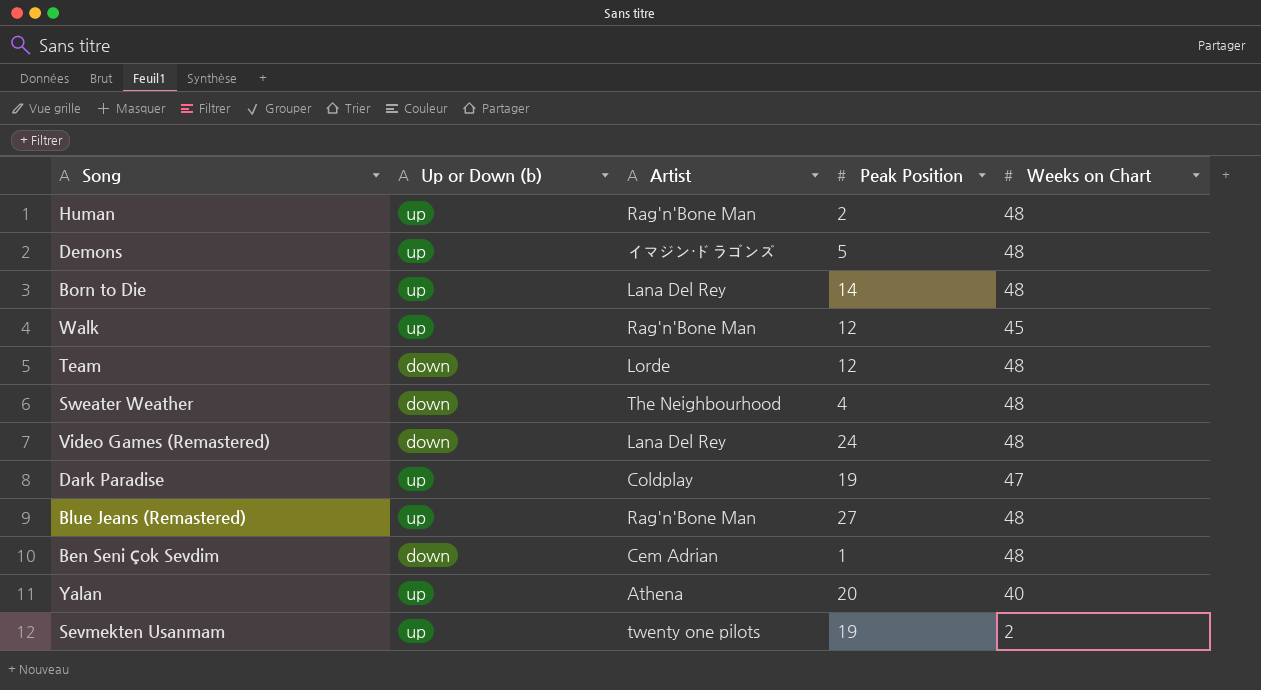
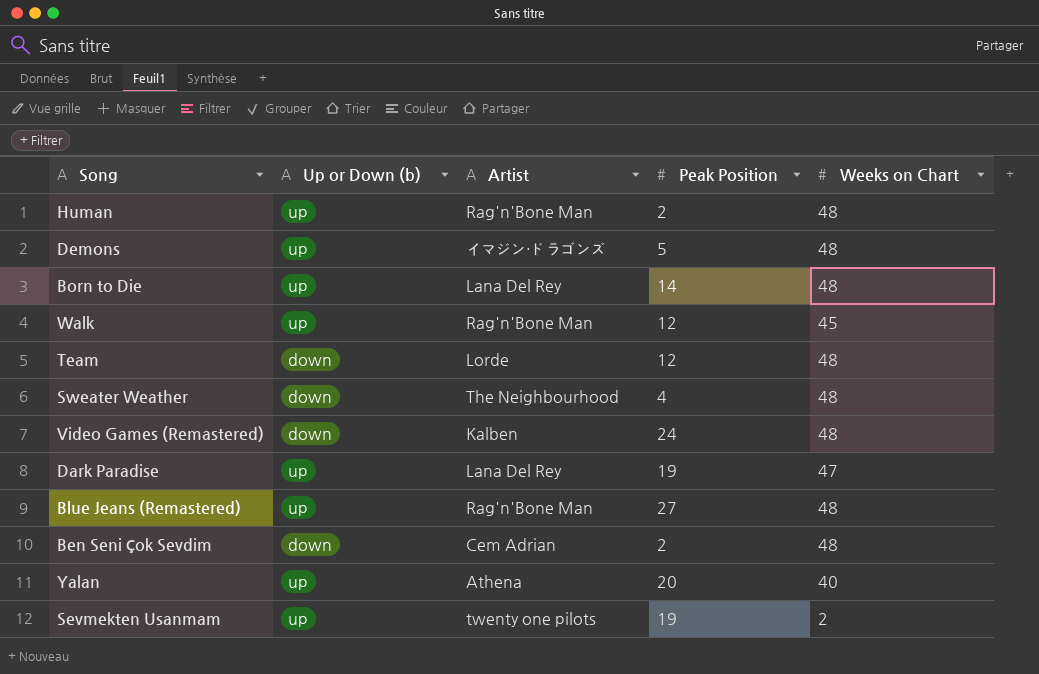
Video Games (Remastered) | Artist: Lana Del Rey -> Kalben
Dark Paradise | Artist: Coldplay -> Lana Del Rey
Ben Seni Çok Sevdim | Peak Position: 1 -> 2

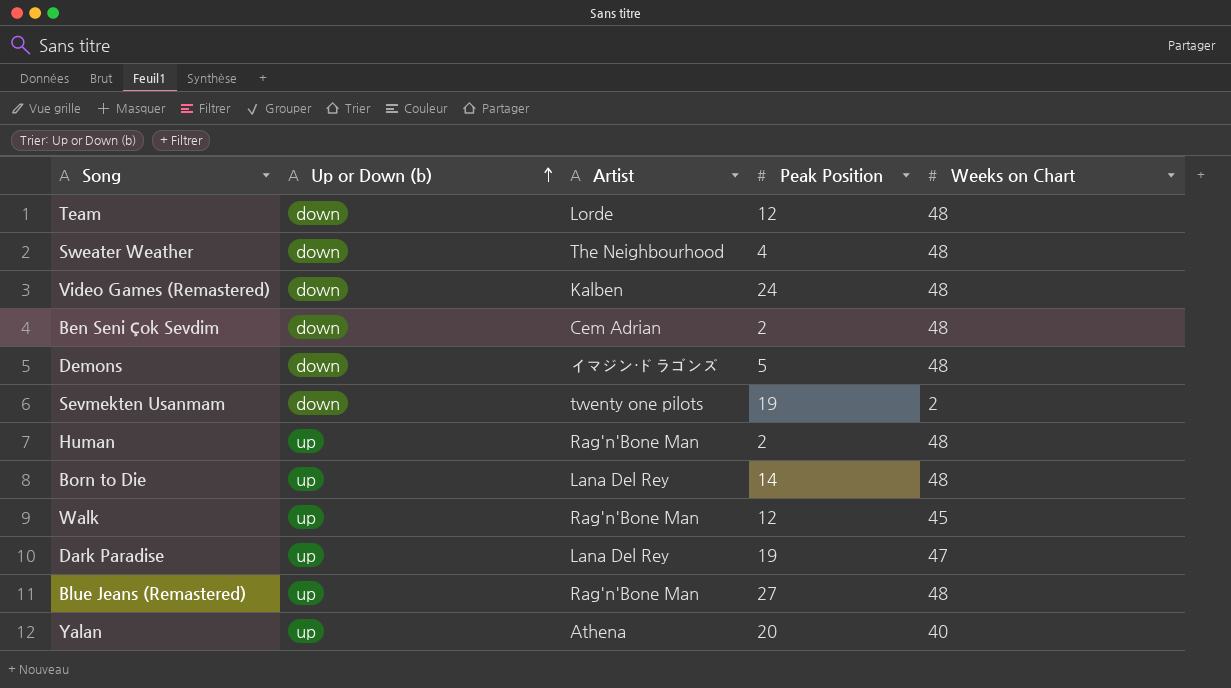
row order: none -> Up or Down (b) ascending
Demons | Up or Down (b): up -> down
Sevmekten Usanmam | Up or Down (b): up -> down

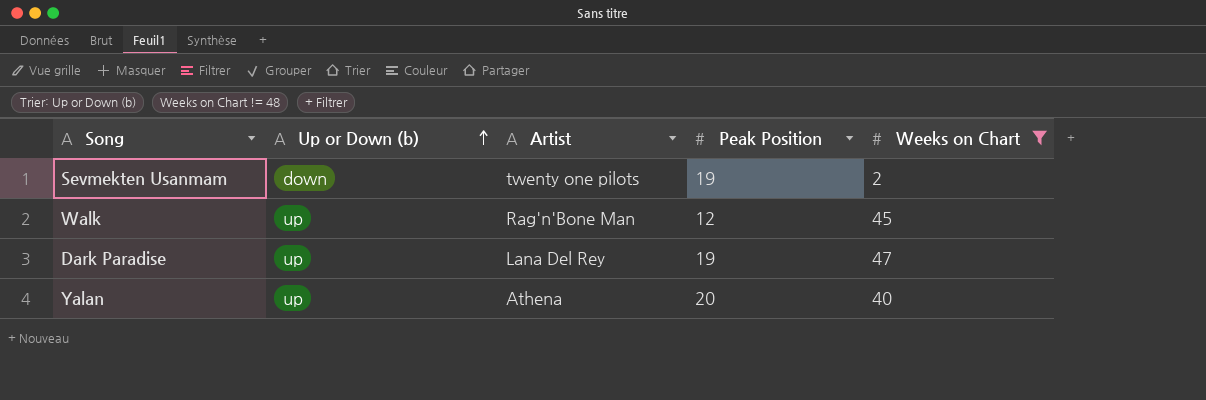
filter: none -> Weeks on Chart != 48

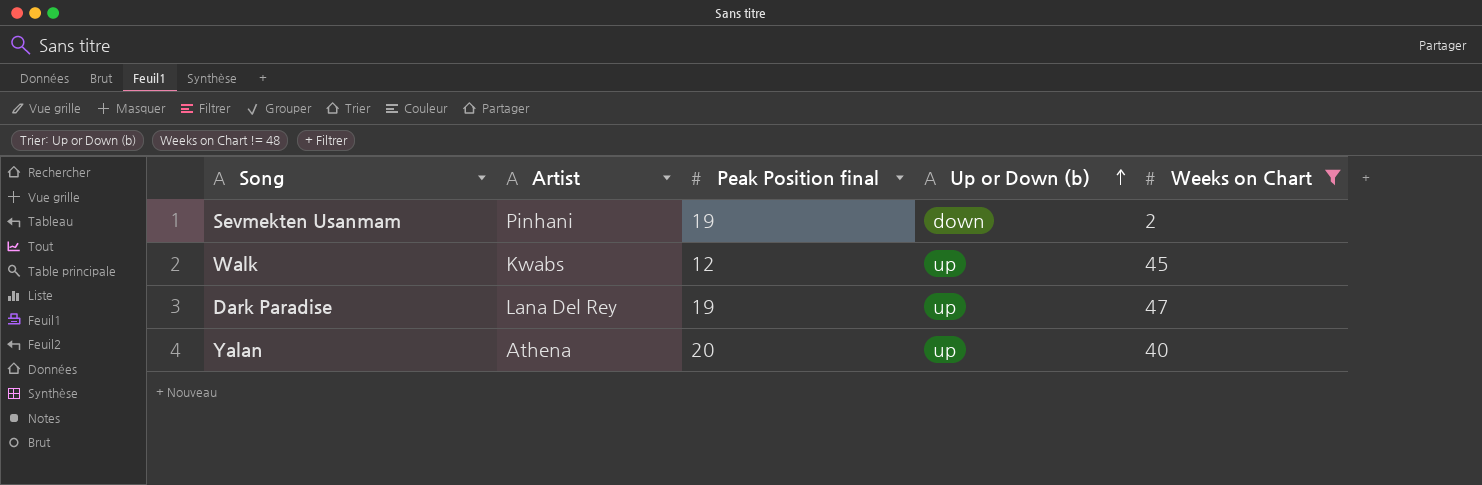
column name: Peak Position -> Peak Position final
column Up or Down (b) | position: 2 -> 4
Sevmekten Usanmam | Artist: twenty one pilots -> Pinhani
Walk | Artist: Rag'n'Bone Man -> Kwabs

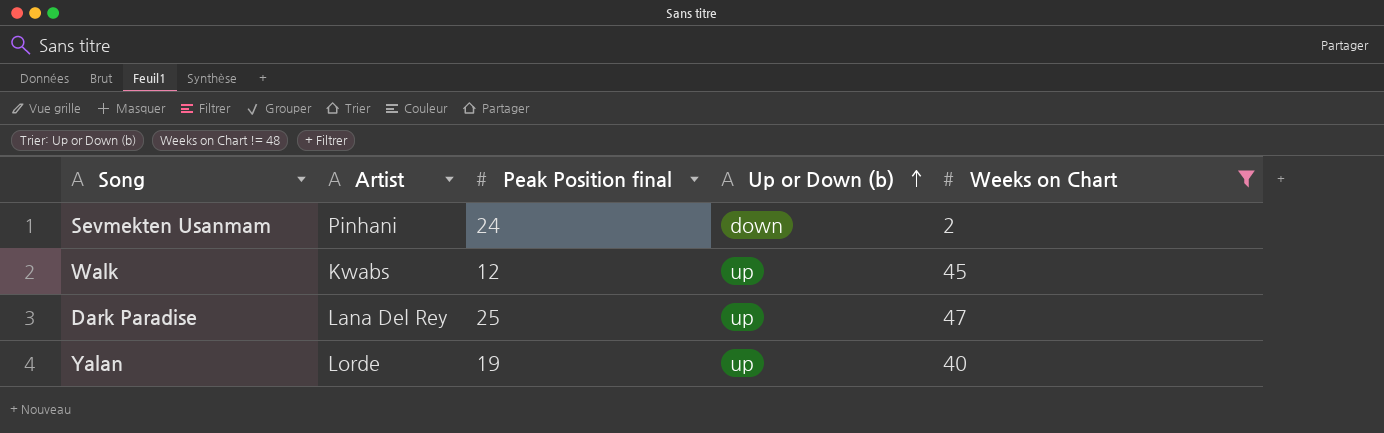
Sevmekten Usanmam | Peak Position final: 19 -> 24
Dark Paradise | Peak Position final: 19 -> 25
Yalan | Artist: Athena -> Lorde
Yalan | Peak Position final: 20 -> 19

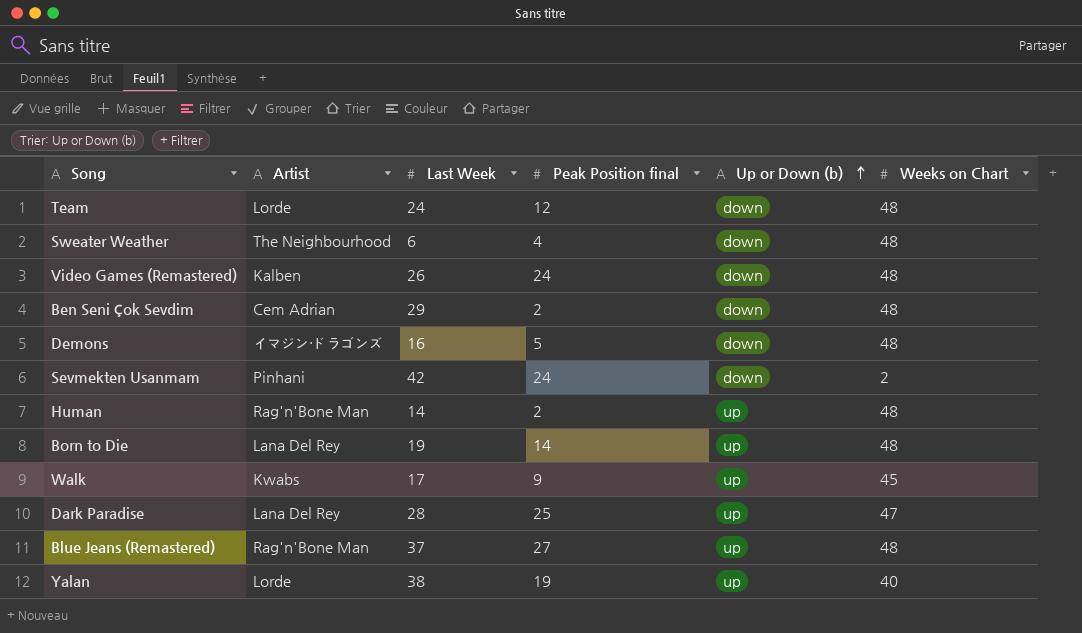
filter: Weeks on Chart != 48 -> none
column Last Week | position: none -> 3
Walk | Peak Position final: 12 -> 9

